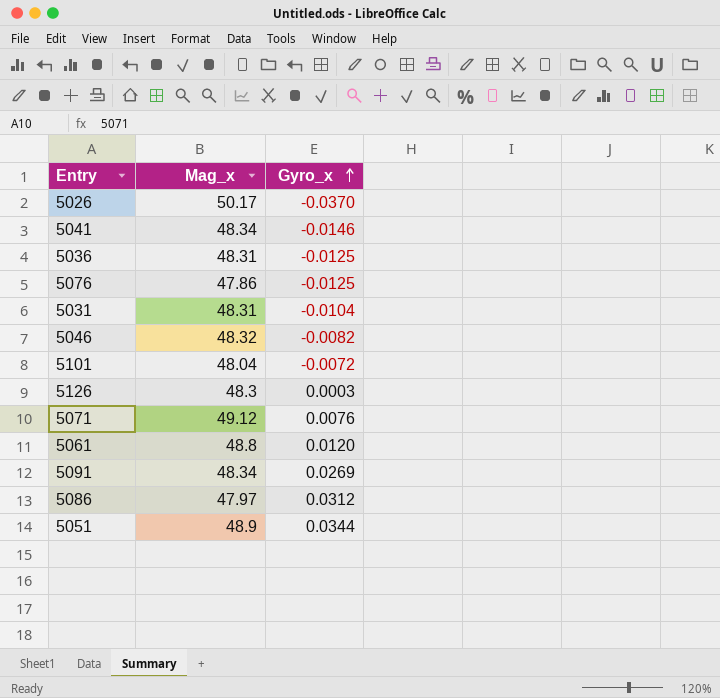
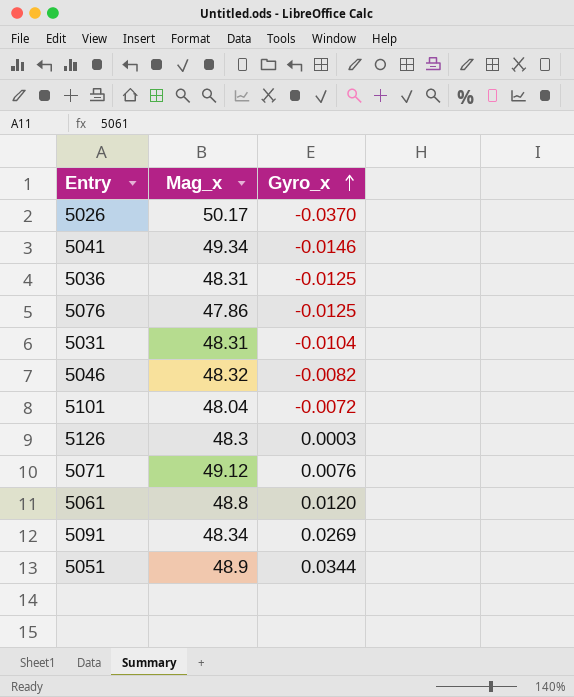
row 5086: 47.97 | 0.0312 -> none
5041 | Mag_x: 48.34 -> 49.34

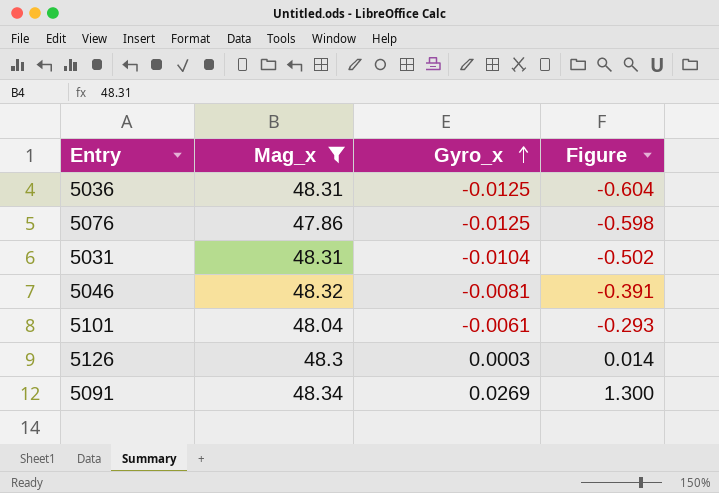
filter: none -> Mag_x <= 48.34
column Figure | formula: none -> [Mag_x] * [Gyro_x]
5046 | Gyro_x: -0.0082 -> -0.0081
5101 | Gyro_x: -0.0072 -> -0.0061

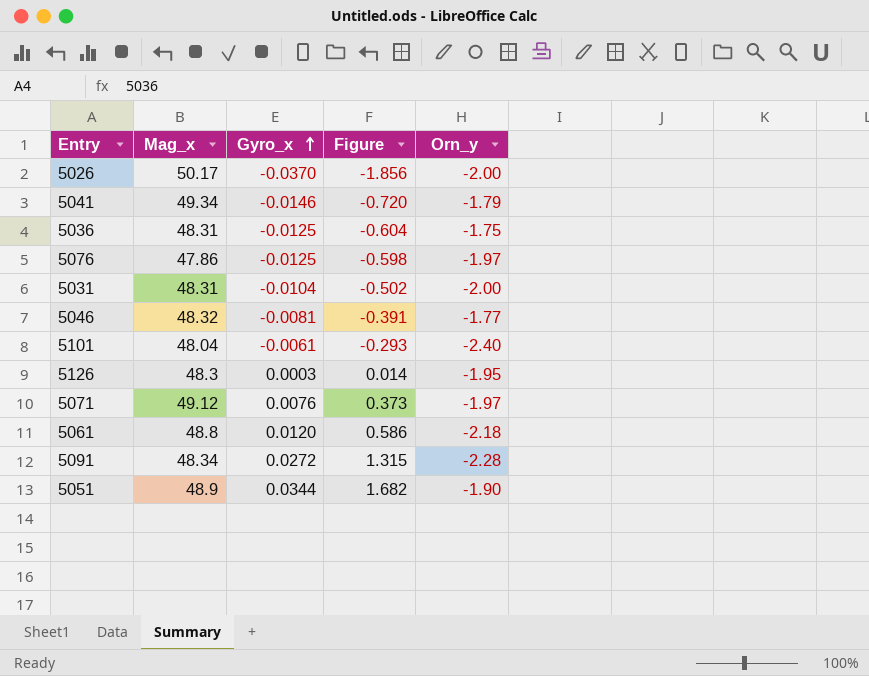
filter: Mag_x <= 48.34 -> none
column Orn_y | position: none -> 5
5091 | Gyro_x: 0.0269 -> 0.0272
5091 | Figure: 1.300 -> 1.315

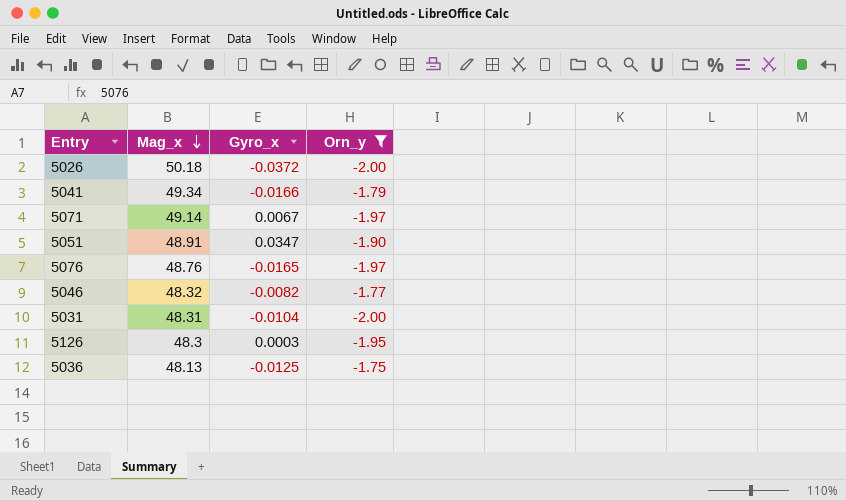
filter: none -> Orn_y >= -2.00
row order: Gyro_x ascending -> Mag_x descending
column Figure | formula: [Mag_x] * [Gyro_x] -> none
5026 | Mag_x: 50.17 -> 50.18
5026 | Gyro_x: -0.0370 -> -0.0372
5041 | Gyro_x: -0.0146 -> -0.0166
5071 | Mag_x: 49.12 -> 49.14
5071 | Gyro_x: 0.0076 -> 0.0067
5051 | Mag_x: 48.9 -> 48.91
5051 | Gyro_x: 0.0344 -> 0.0347
5076 | Mag_x: 47.86 -> 48.76
5076 | Gyro_x: -0.0125 -> -0.0165
5046 | Gyro_x: -0.0081 -> -0.0082
5036 | Mag_x: 48.31 -> 48.13

